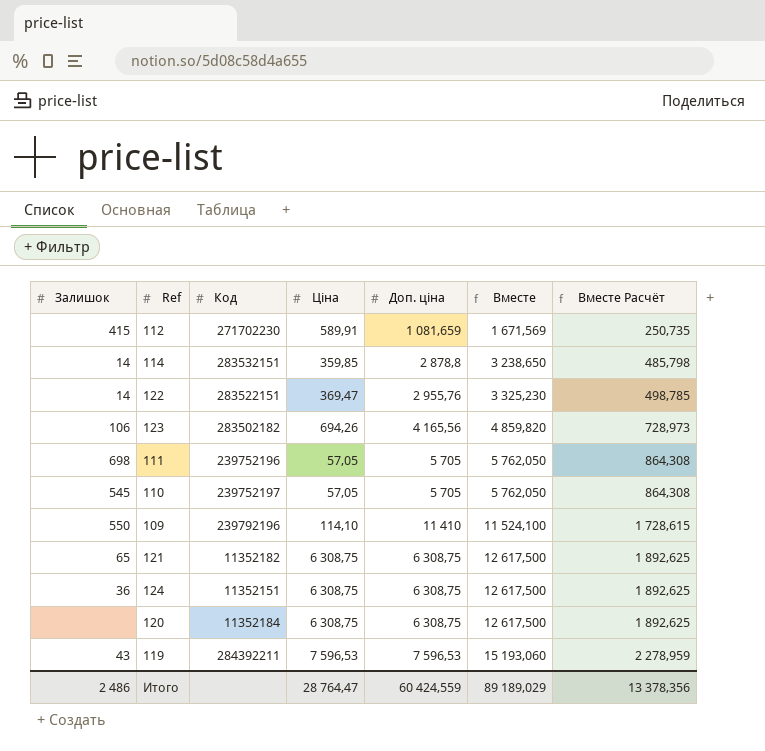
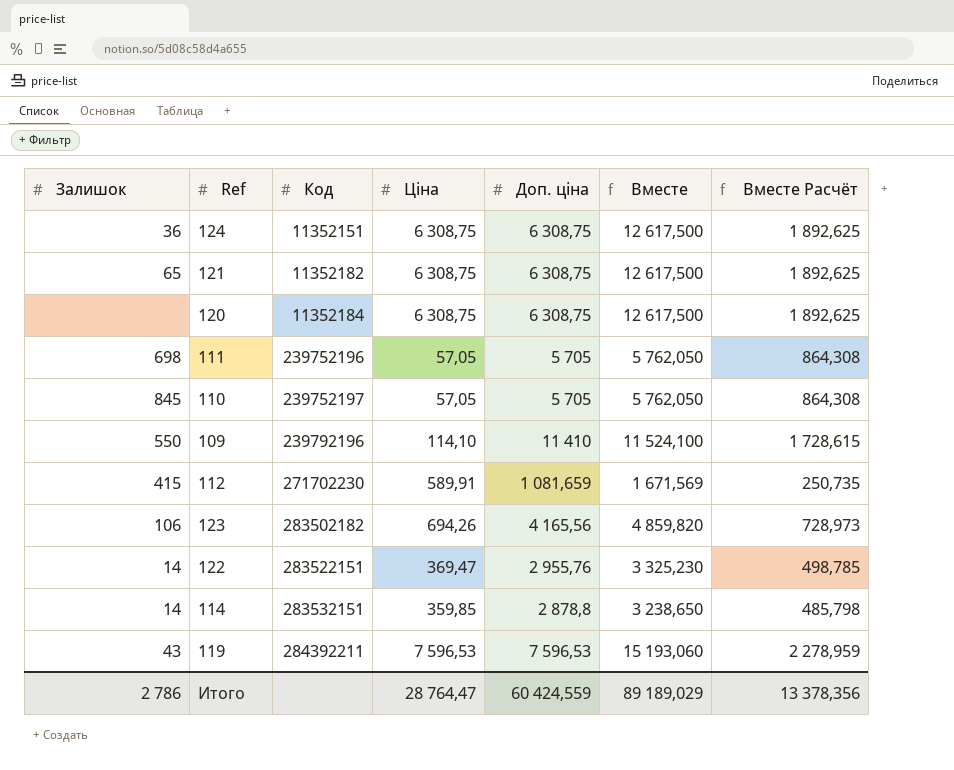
row order: Вместе ascending -> Код ascending
110 | Залишок: 545 -> 845
Итого | Залишок: 2 486 -> 2 786

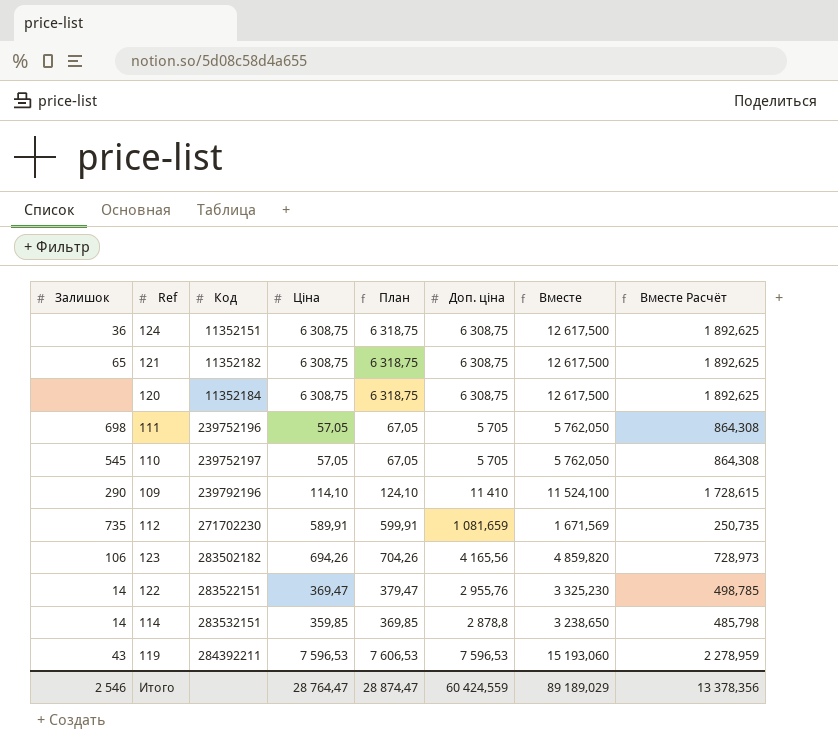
column План | formula: none -> [Ціна] + 10
110 | Залишок: 845 -> 545
109 | Залишок: 550 -> 290
112 | Залишок: 415 -> 735
Итого | Залишок: 2 786 -> 2 546

